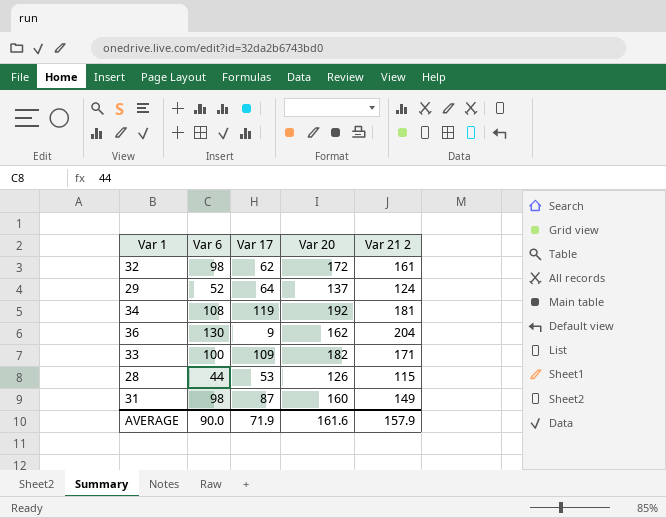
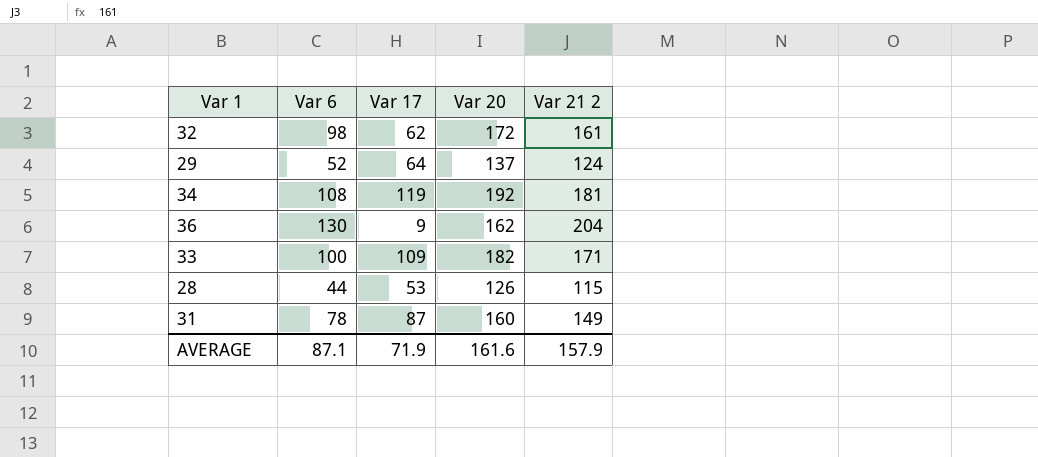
31 | Var 6: 98 -> 78
AVERAGE | Var 6: 90.0 -> 87.1

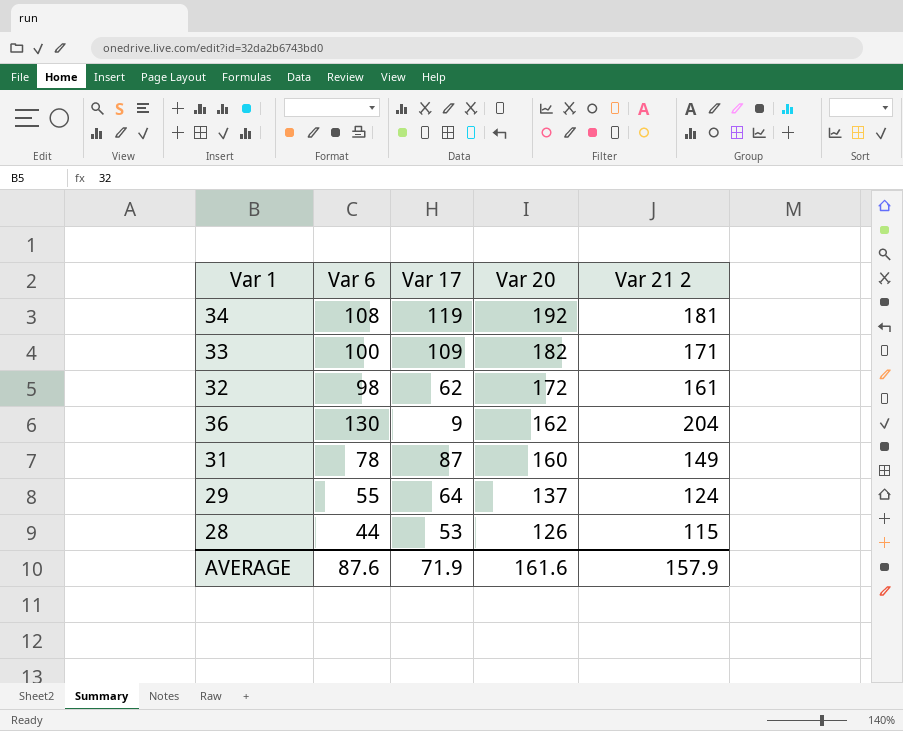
row order: none -> Var 20 descending
29 | Var 6: 52 -> 55
AVERAGE | Var 6: 87.1 -> 87.6

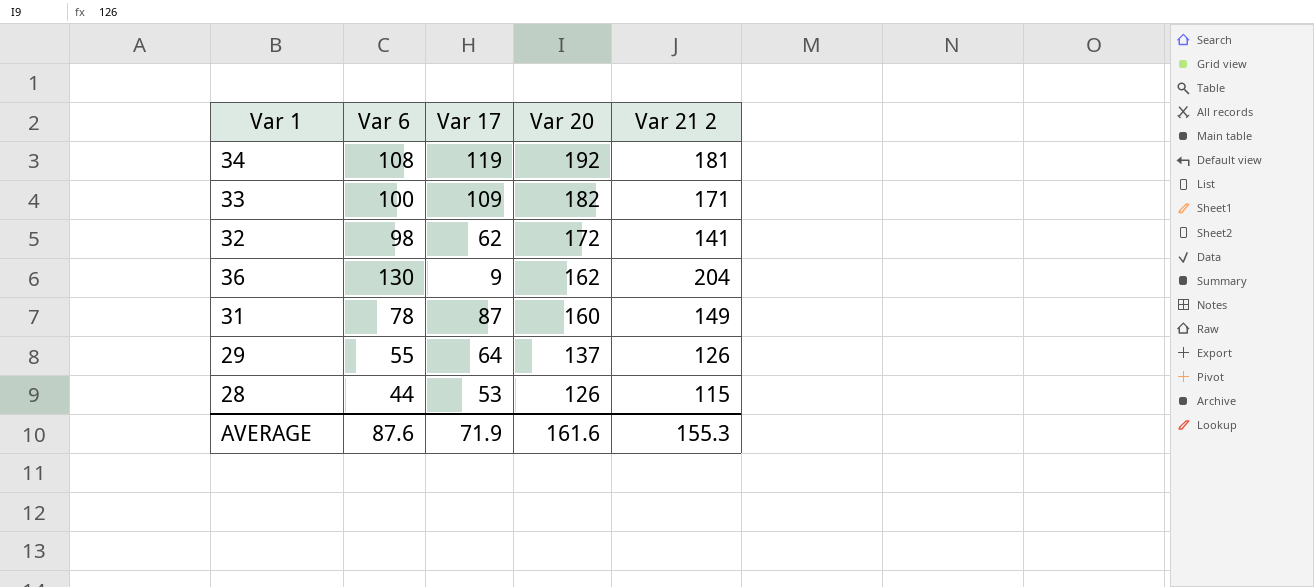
32 | Var 21 2: 161 -> 141
29 | Var 21 2: 124 -> 126
AVERAGE | Var 21 2: 157.9 -> 155.3

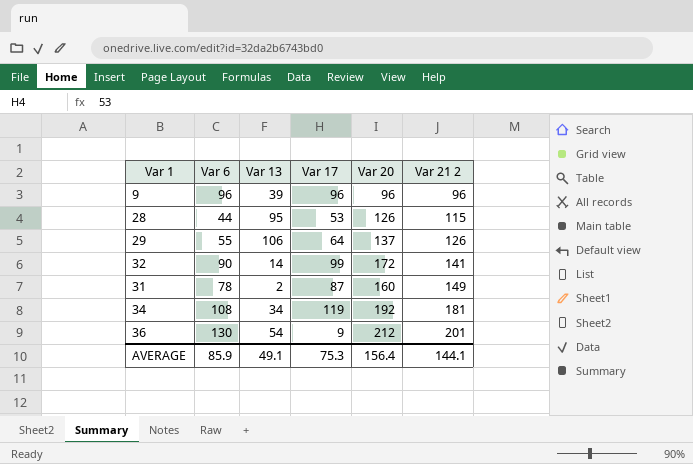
row order: Var 20 descending -> Var 21 2 ascending
column Var 13 | position: none -> 3
row 33: 100 | 109 | 182 | 171 -> none
row 9: none -> 96 | 39 | 96 | 96 | 96
32 | Var 6: 98 -> 90
32 | Var 17: 62 -> 99
36 | Var 20: 162 -> 212
36 | Var 21 2: 204 -> 201
AVERAGE | Var 6: 87.6 -> 85.9
AVERAGE | Var 17: 71.9 -> 75.3
AVERAGE | Var 20: 161.6 -> 156.4
AVERAGE | Var 21 2: 155.3 -> 144.1

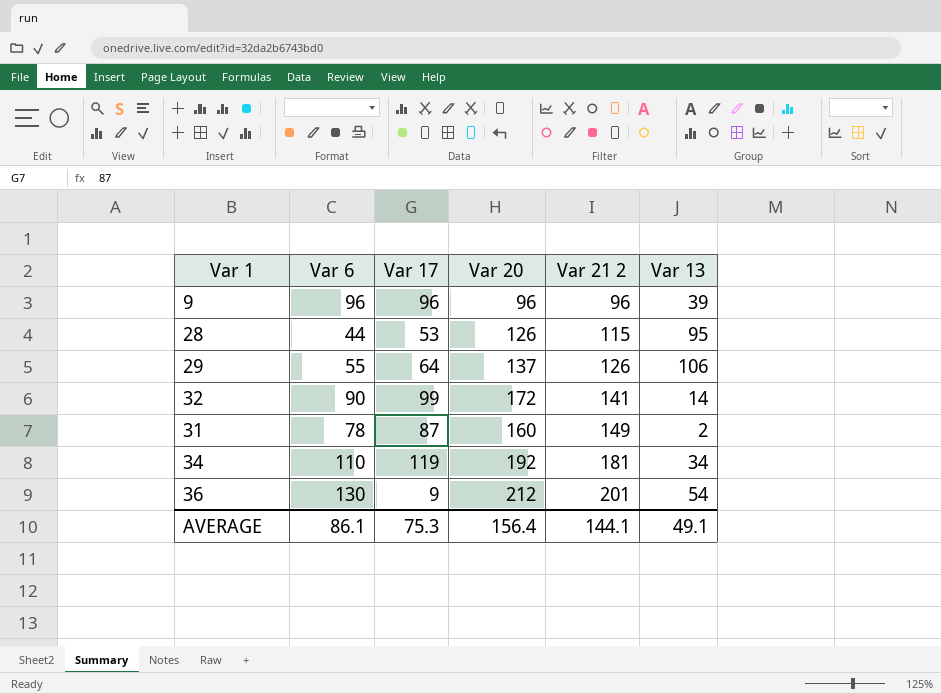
column Var 13 | position: 3 -> 6
34 | Var 6: 108 -> 110
AVERAGE | Var 6: 85.9 -> 86.1

